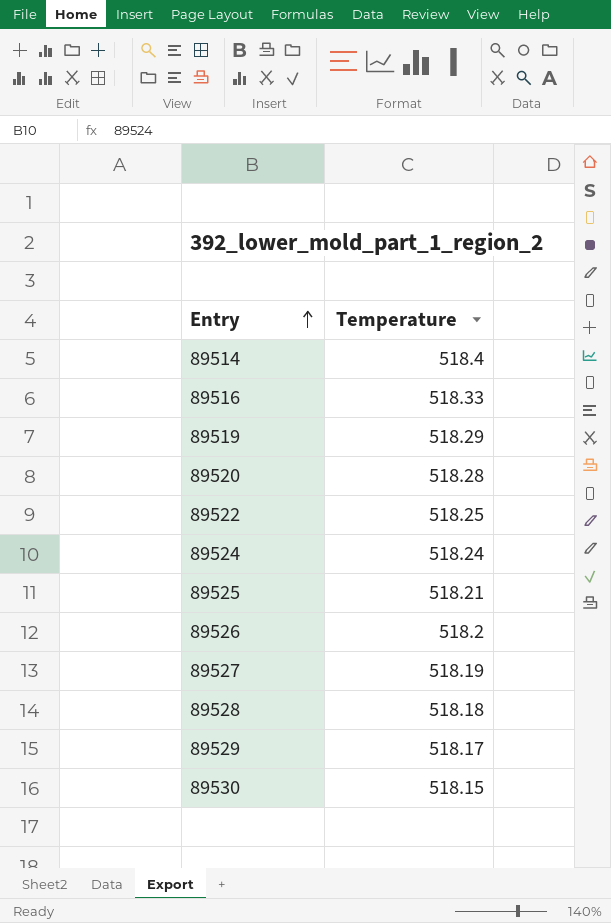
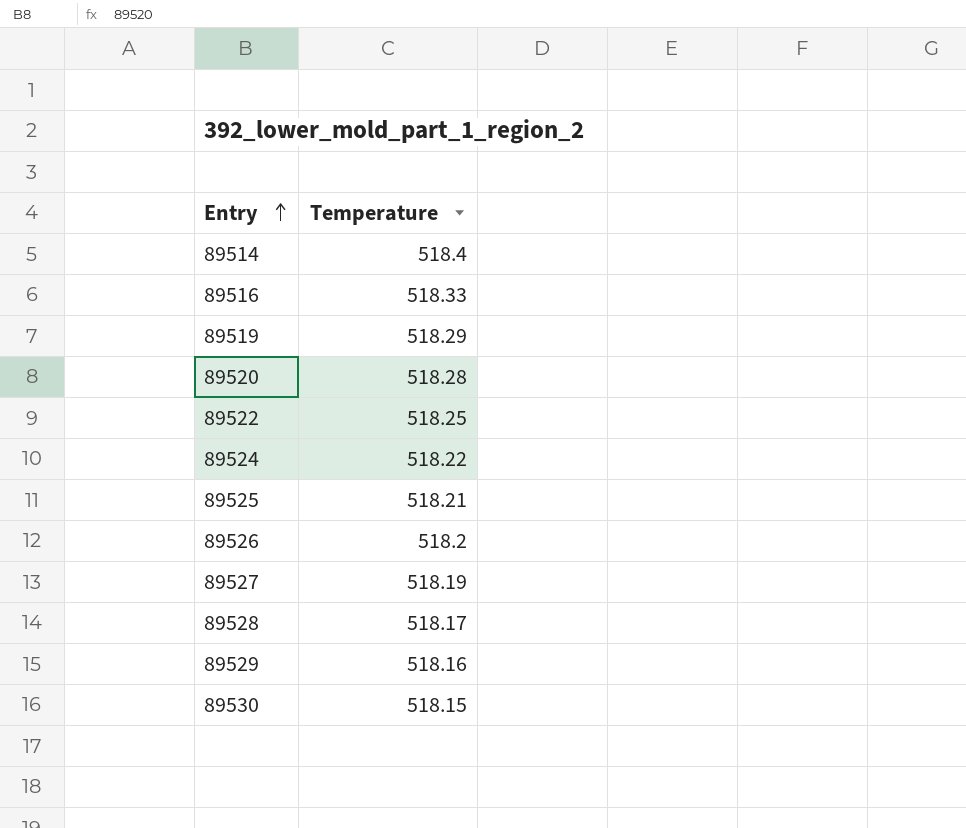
89524 | Temperature: 518.24 -> 518.22
89528 | Temperature: 518.18 -> 518.17
89529 | Temperature: 518.17 -> 518.16

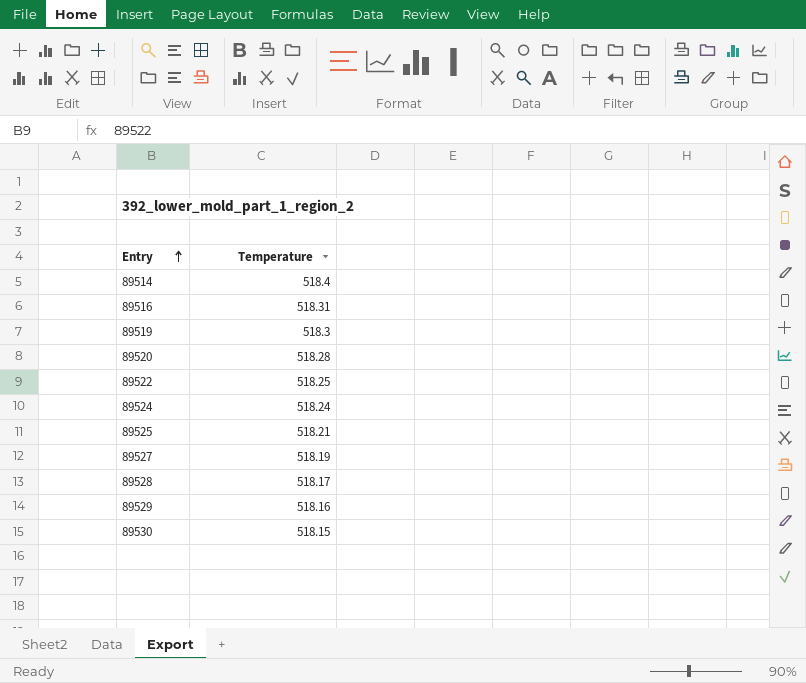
row 89526: 518.2 -> none
89516 | Temperature: 518.33 -> 518.31
89519 | Temperature: 518.29 -> 518.3
89524 | Temperature: 518.22 -> 518.24

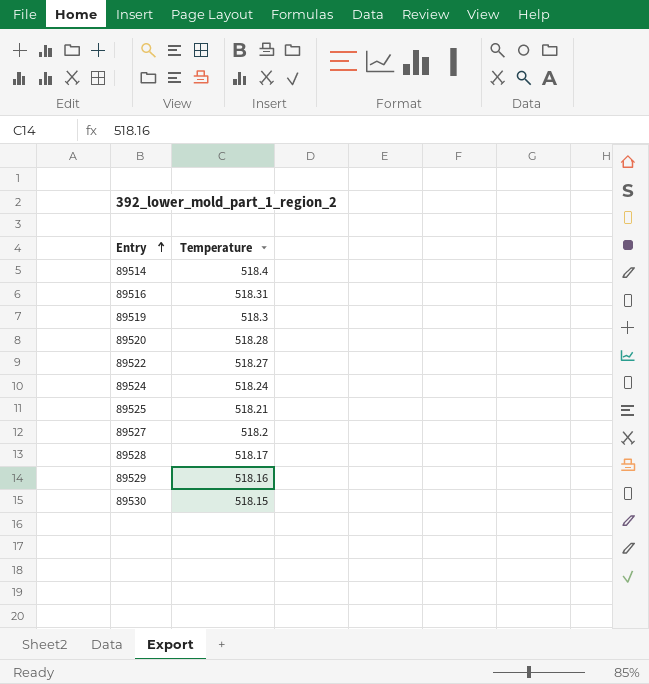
89522 | Temperature: 518.25 -> 518.27
89527 | Temperature: 518.19 -> 518.2

